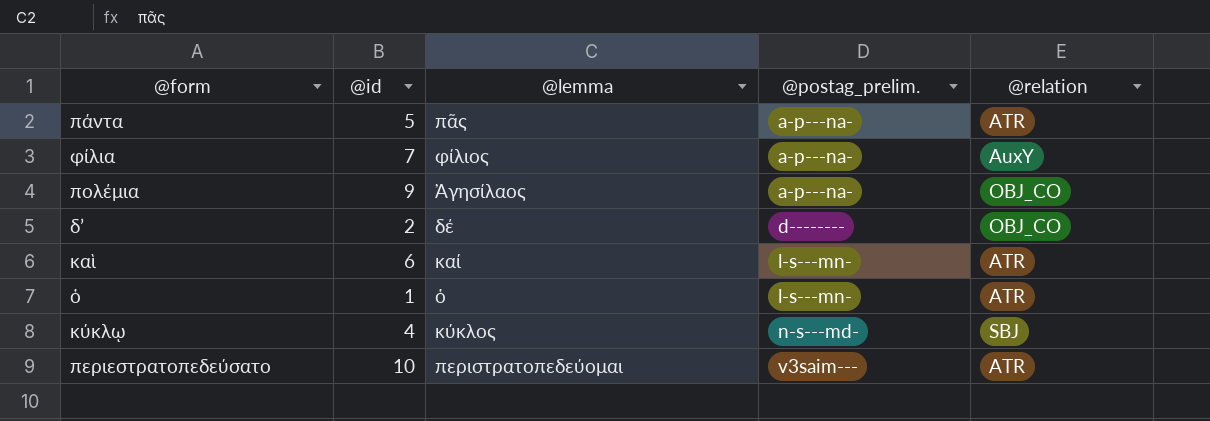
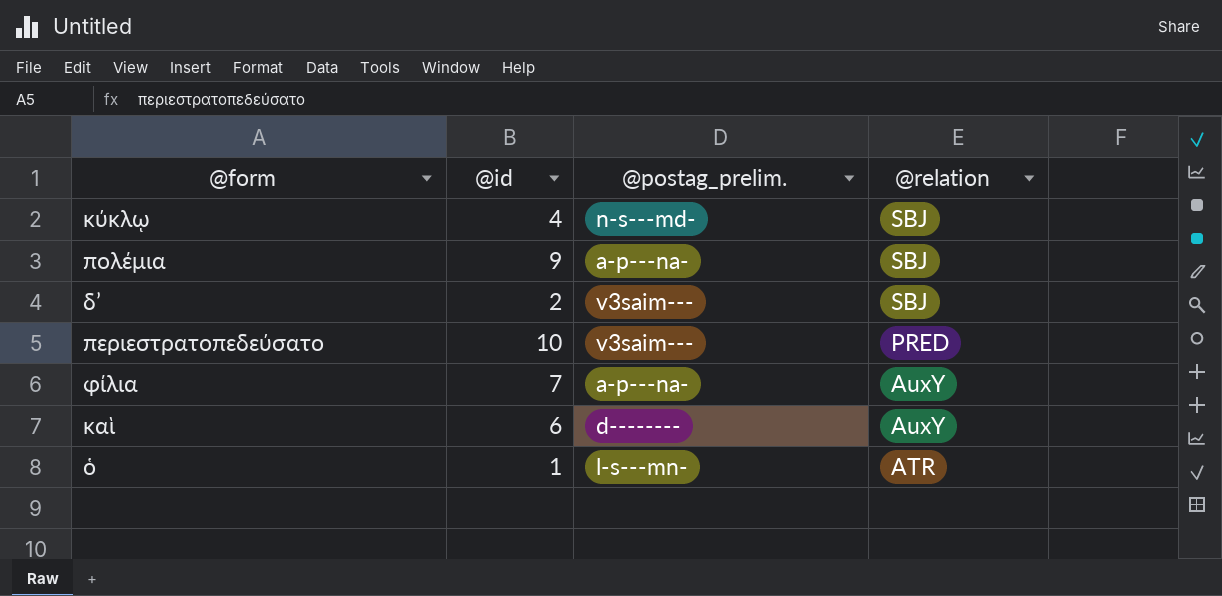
row order: @postag_prelim. ascending -> @relation descending
column @lemma | position: 3 -> none
row πάντα: 5 | πᾶς | a-p---na- | ATR -> none
πολέμια | @relation: OBJ_CO -> SBJ
δʼ | @postag_prelim.: d-------- -> v3saim---
δʼ | @relation: OBJ_CO -> SBJ
περιεστρατοπεδεύσατο | @relation: ATR -> PRED
καὶ | @postag_prelim.: l-s---mn- -> d--------
καὶ | @relation: ATR -> AuxY

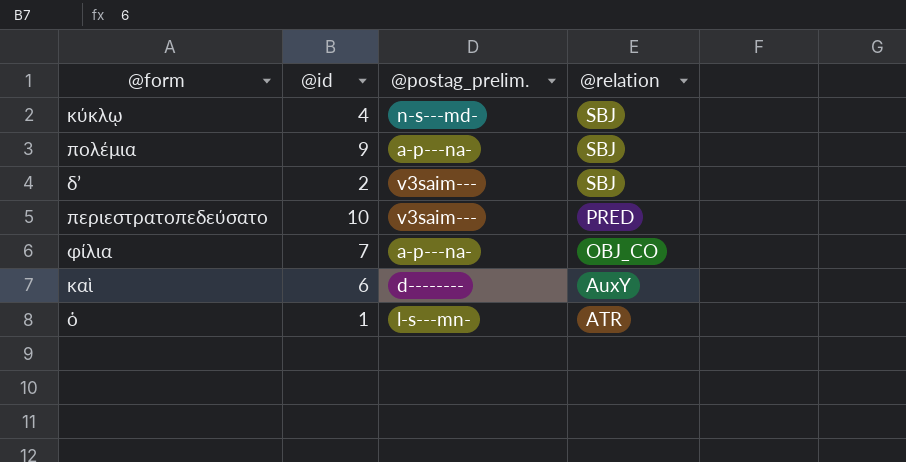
φίλια | @relation: AuxY -> OBJ_CO

